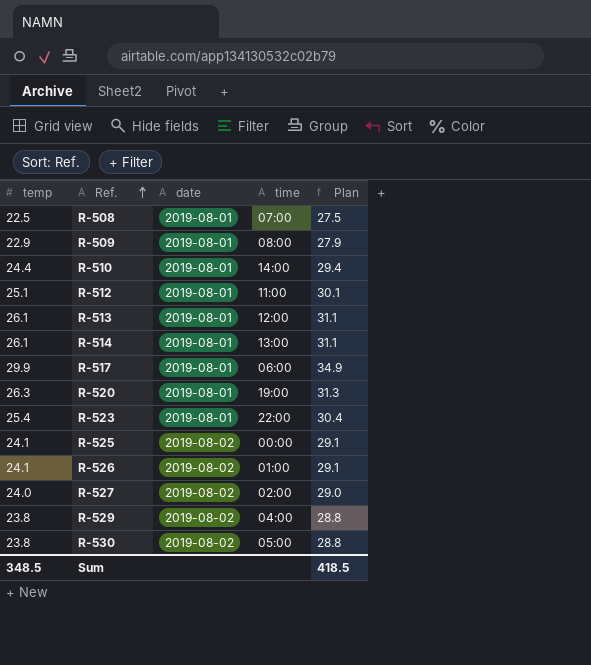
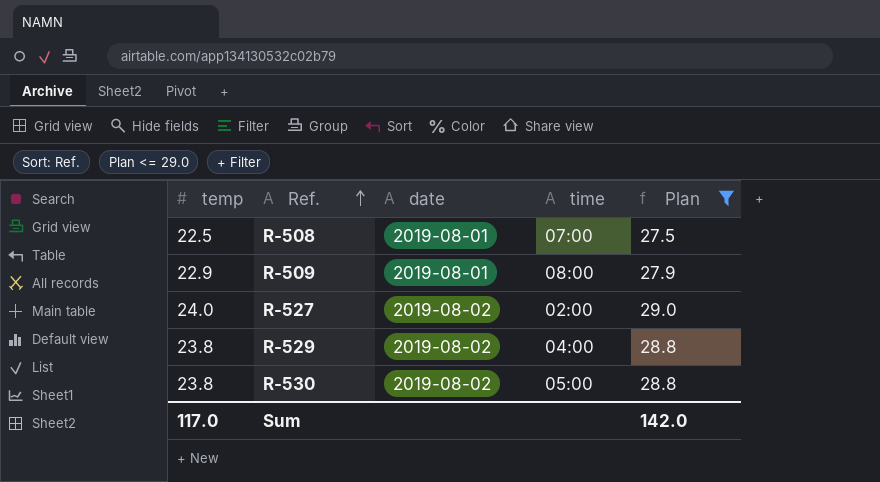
filter: none -> Plan <= 29.0
Sum | temp: 348.5 -> 117.0
Sum | Plan: 418.5 -> 142.0

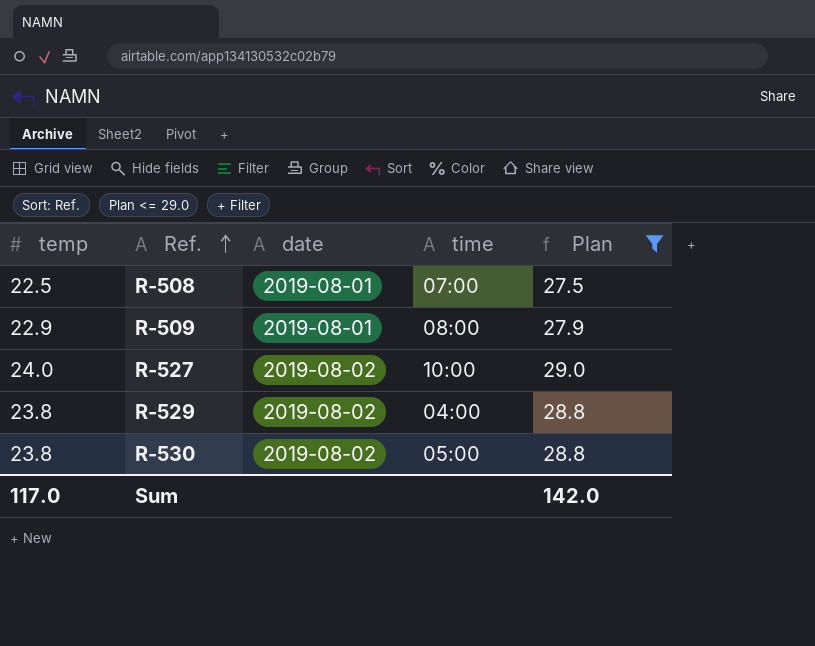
R-527 | time: 02:00 -> 10:00

